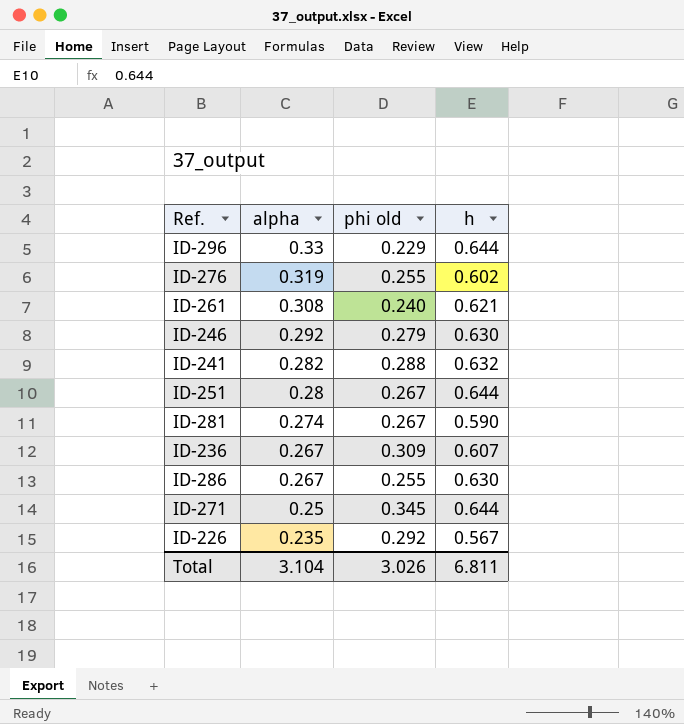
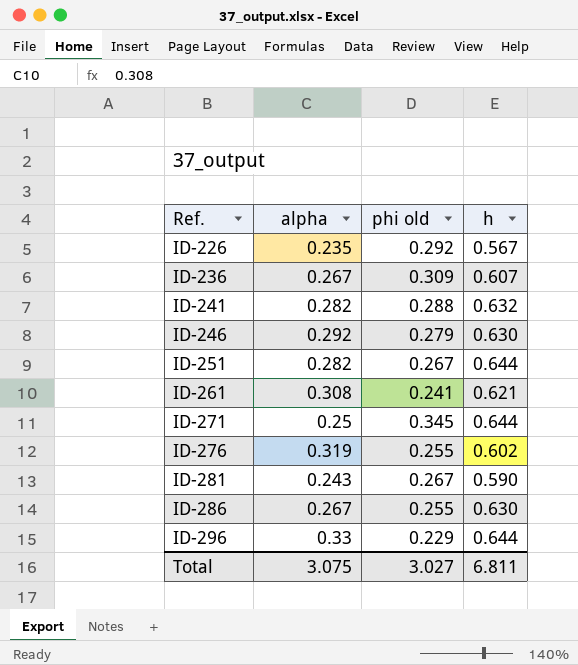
row order: alpha descending -> Ref. ascending
ID-251 | alpha: 0.28 -> 0.282
ID-261 | phi old: 0.240 -> 0.241
ID-281 | alpha: 0.274 -> 0.243
Total | alpha: 3.104 -> 3.075
Total | phi old: 3.026 -> 3.027

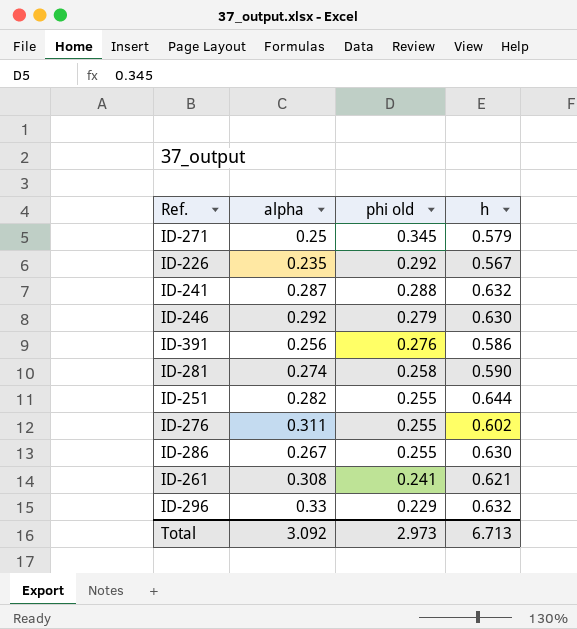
row order: Ref. ascending -> phi old descending
row ID-236: 0.267 | 0.309 | 0.607 -> none
ID-271 | h: 0.644 -> 0.579
ID-241 | alpha: 0.282 -> 0.287
row ID-391: none -> 0.256 | 0.276 | 0.586
ID-281 | alpha: 0.243 -> 0.274
ID-281 | phi old: 0.267 -> 0.258
ID-251 | phi old: 0.267 -> 0.255
ID-276 | alpha: 0.319 -> 0.311
ID-296 | h: 0.644 -> 0.632
Total | alpha: 3.075 -> 3.092
Total | phi old: 3.027 -> 2.973
Total | h: 6.811 -> 6.713

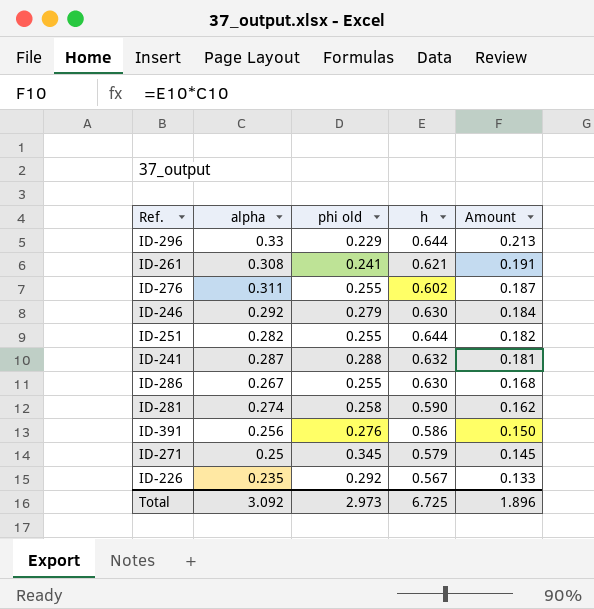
row order: phi old descending -> Amount descending
column Amount | formula: none -> [alpha] * [h]
ID-296 | h: 0.632 -> 0.644
Total | h: 6.713 -> 6.725

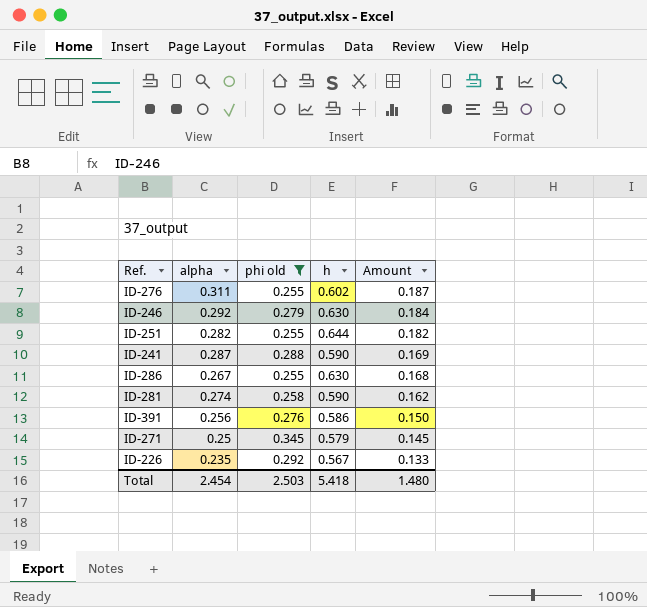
filter: none -> phi old >= 0.255
ID-241 | h: 0.632 -> 0.590
ID-241 | Amount: 0.181 -> 0.169
Total | alpha: 3.092 -> 2.454
Total | phi old: 2.973 -> 2.503
Total | h: 6.725 -> 5.418
Total | Amount: 1.896 -> 1.480

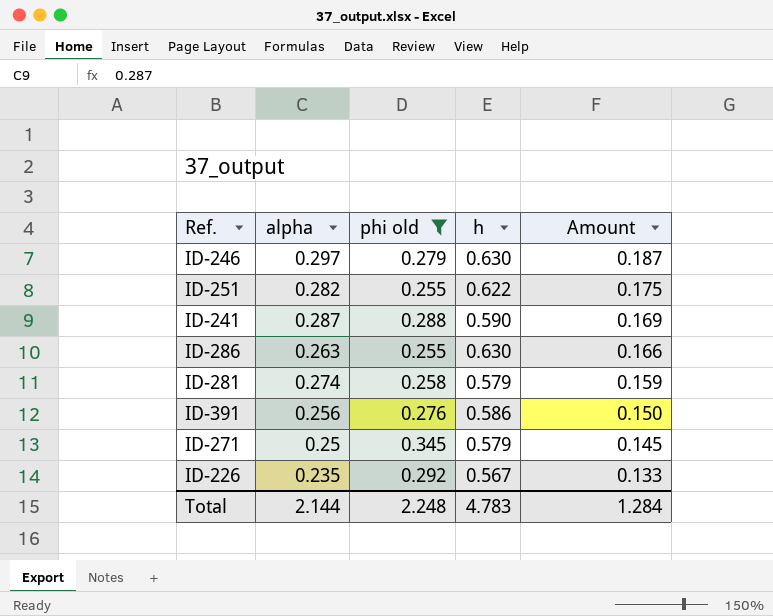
row ID-276: 0.311 | 0.255 | 0.602 | 0.187 -> none
ID-246 | alpha: 0.292 -> 0.297
ID-246 | Amount: 0.184 -> 0.187
ID-251 | h: 0.644 -> 0.622
ID-251 | Amount: 0.182 -> 0.175
ID-286 | alpha: 0.267 -> 0.263
ID-286 | Amount: 0.168 -> 0.166
ID-281 | h: 0.590 -> 0.579
ID-281 | Amount: 0.162 -> 0.159
Total | alpha: 2.454 -> 2.144
Total | phi old: 2.503 -> 2.248
Total | h: 5.418 -> 4.783
Total | Amount: 1.480 -> 1.284

